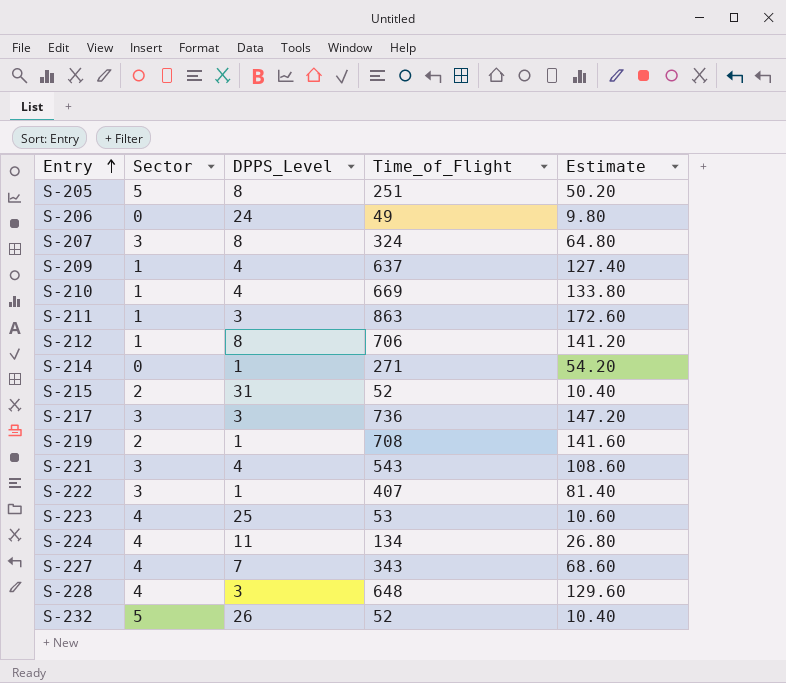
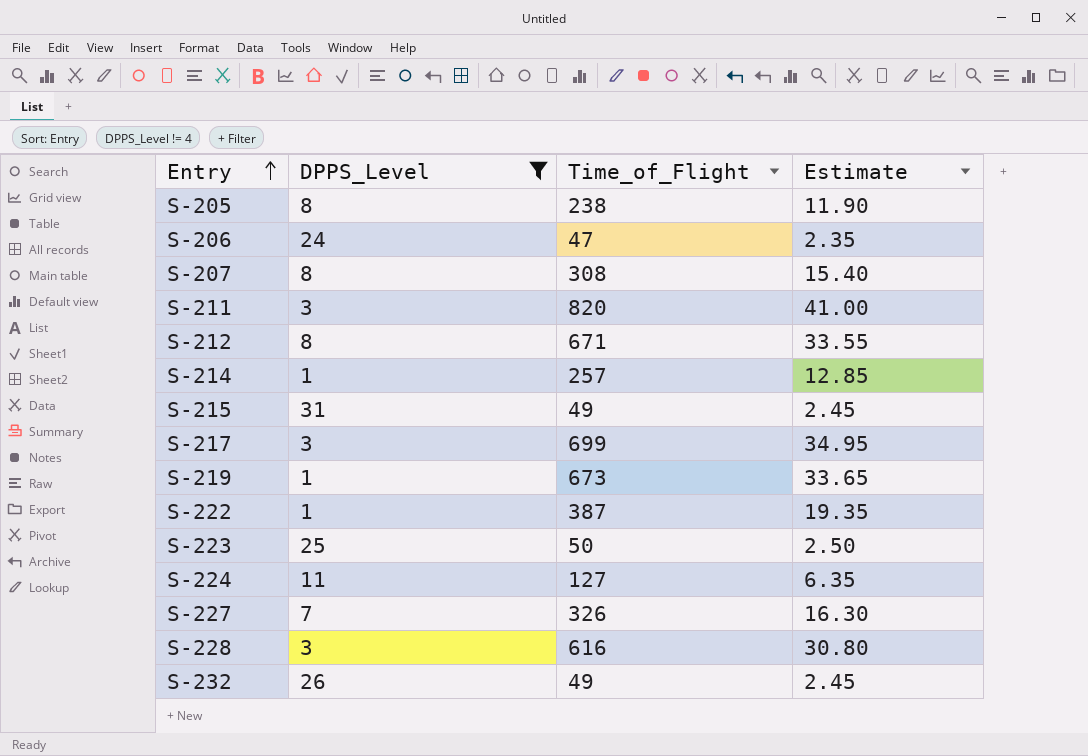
filter: none -> DPPS_Level != 4
column Sector | position: 2 -> none
column Estimate | formula: [Time_of_Flight] * 0.2 -> [Time_of_Flight] * 0.05
S-205 | Time_of_Flight: 251 -> 238
S-206 | Time_of_Flight: 49 -> 47
S-207 | Time_of_Flight: 324 -> 308
S-211 | Time_of_Flight: 863 -> 820
S-212 | Time_of_Flight: 706 -> 671
S-214 | Time_of_Flight: 271 -> 257
S-215 | Time_of_Flight: 52 -> 49
S-217 | Time_of_Flight: 736 -> 699
S-219 | Time_of_Flight: 708 -> 673
S-222 | Time_of_Flight: 407 -> 387
S-223 | Time_of_Flight: 53 -> 50
S-224 | Time_of_Flight: 134 -> 127
S-227 | Time_of_Flight: 343 -> 326
S-228 | Time_of_Flight: 648 -> 616
S-232 | Time_of_Flight: 52 -> 49

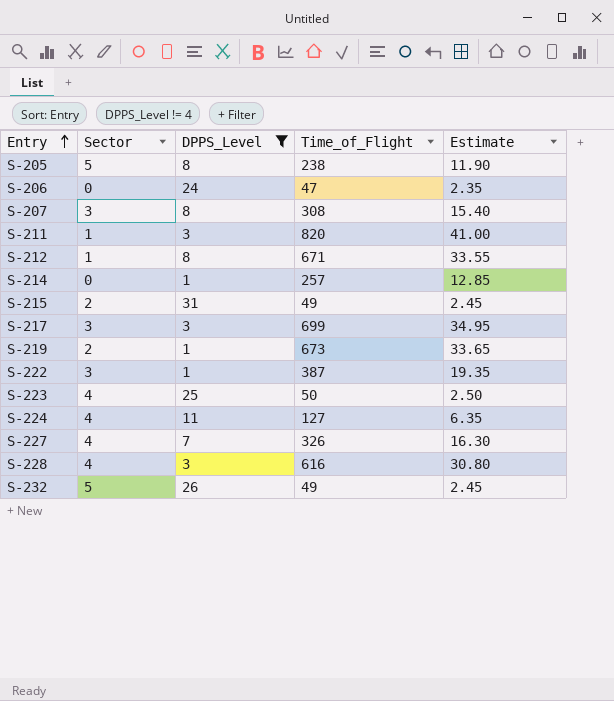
column Sector | position: none -> 2

